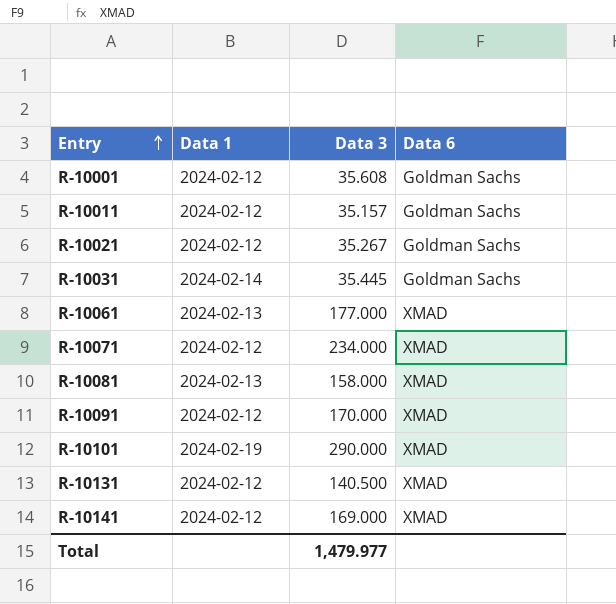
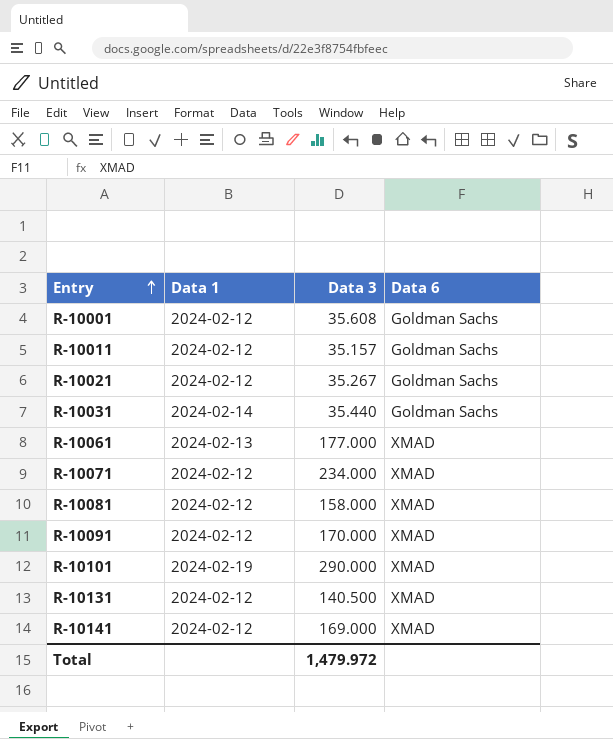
R-10031 | Data 3: 35.445 -> 35.440
R-10081 | Data 1: 2024-02-13 -> 2024-02-12
Total | Data 3: 1,479.977 -> 1,479.972

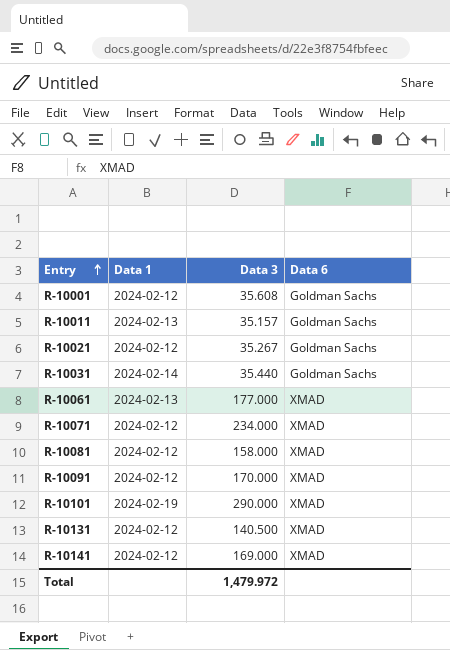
R-10011 | Data 1: 2024-02-12 -> 2024-02-13

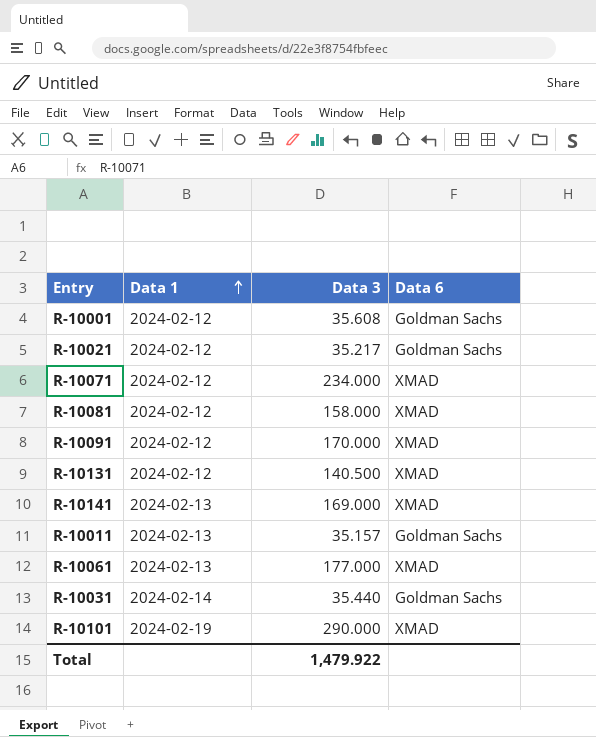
row order: Entry ascending -> Data 1 ascending
R-10021 | Data 3: 35.267 -> 35.217
R-10141 | Data 1: 2024-02-12 -> 2024-02-13
Total | Data 3: 1,479.972 -> 1,479.922

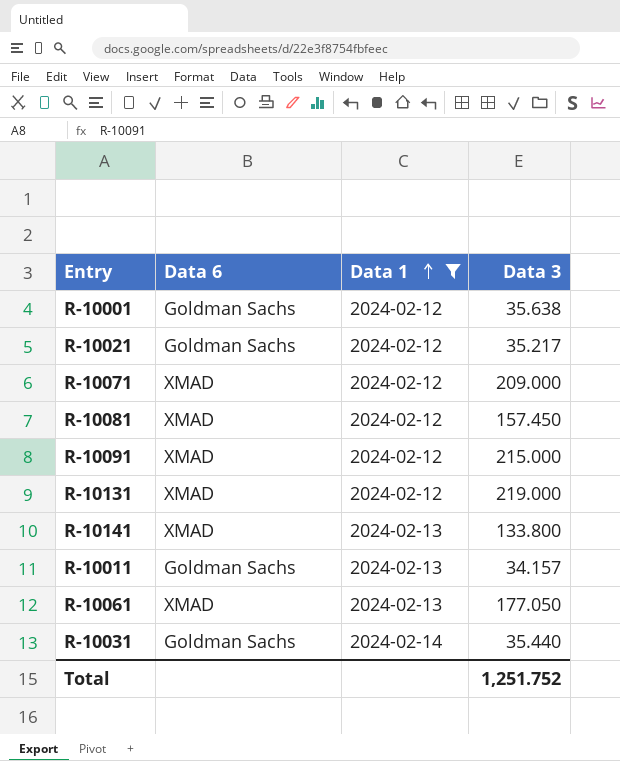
filter: none -> Data 1 != 2024-02-19
column Data 6 | position: 4 -> 2
R-10001 | Data 3: 35.608 -> 35.638
R-10071 | Data 3: 234.000 -> 209.000
R-10081 | Data 3: 158.000 -> 157.450
R-10091 | Data 3: 170.000 -> 215.000
R-10131 | Data 3: 140.500 -> 219.000
R-10141 | Data 3: 169.000 -> 133.800
R-10011 | Data 3: 35.157 -> 34.157
R-10061 | Data 3: 177.000 -> 177.050
Total | Data 3: 1,479.922 -> 1,251.752

